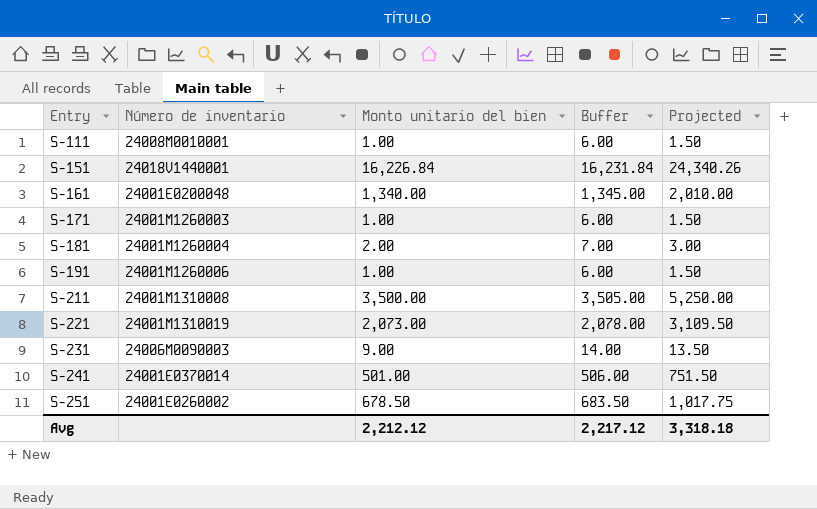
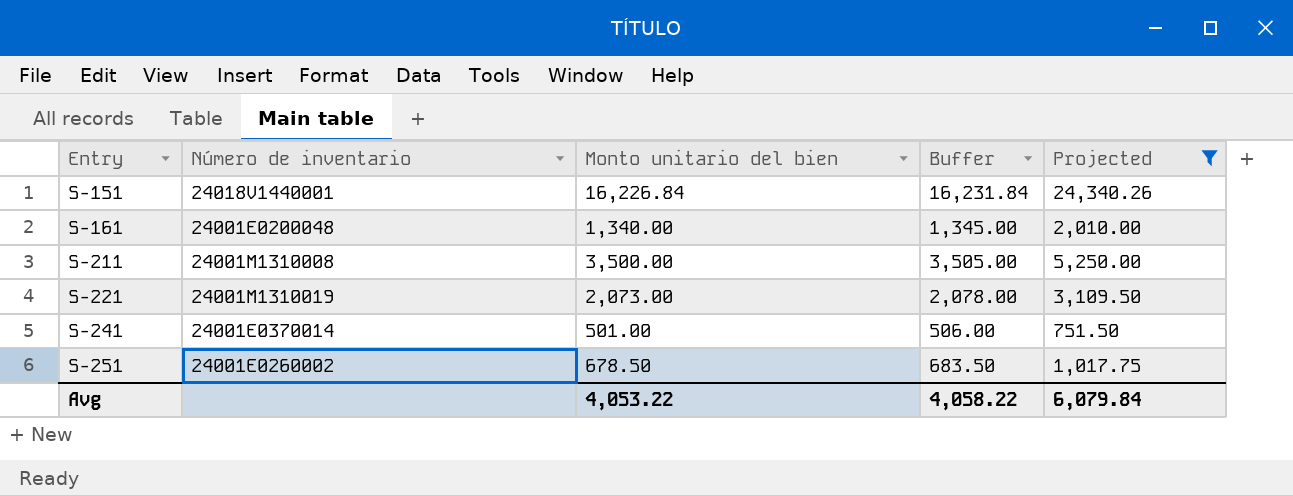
filter: none -> Projected >= 751.50
Avg | Monto unitario del bien: 2,212.12 -> 4,053.22
Avg | Buffer: 2,217.12 -> 4,058.22
Avg | Projected: 3,318.18 -> 6,079.84

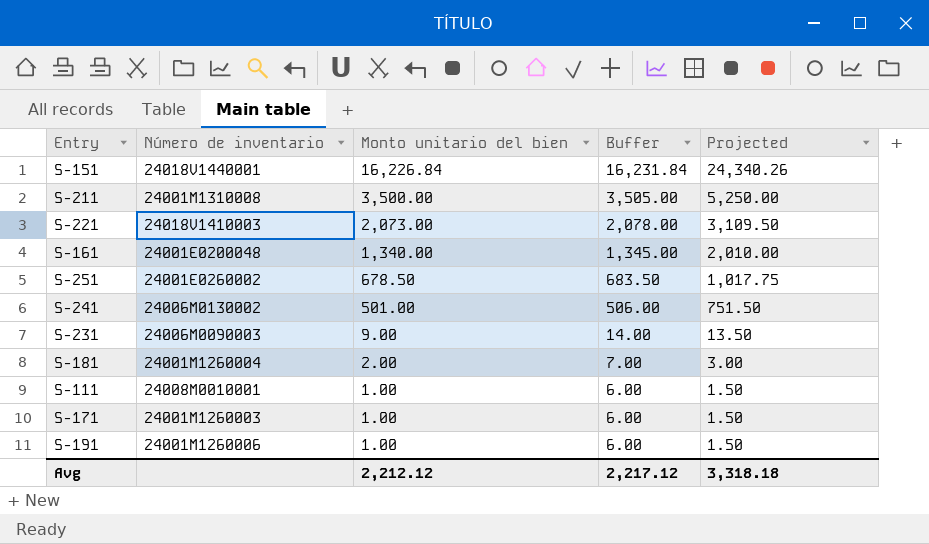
filter: Projected >= 751.50 -> none
row order: Entry ascending -> Monto unitario del bien descending
S-221 | Número de inventario: 24001M1310019 -> 24018V1410003
S-241 | Número de inventario: 24001E0370014 -> 24006M0130002
Avg | Monto unitario del bien: 4,053.22 -> 2,212.12
Avg | Buffer: 4,058.22 -> 2,217.12
Avg | Projected: 6,079.84 -> 3,318.18

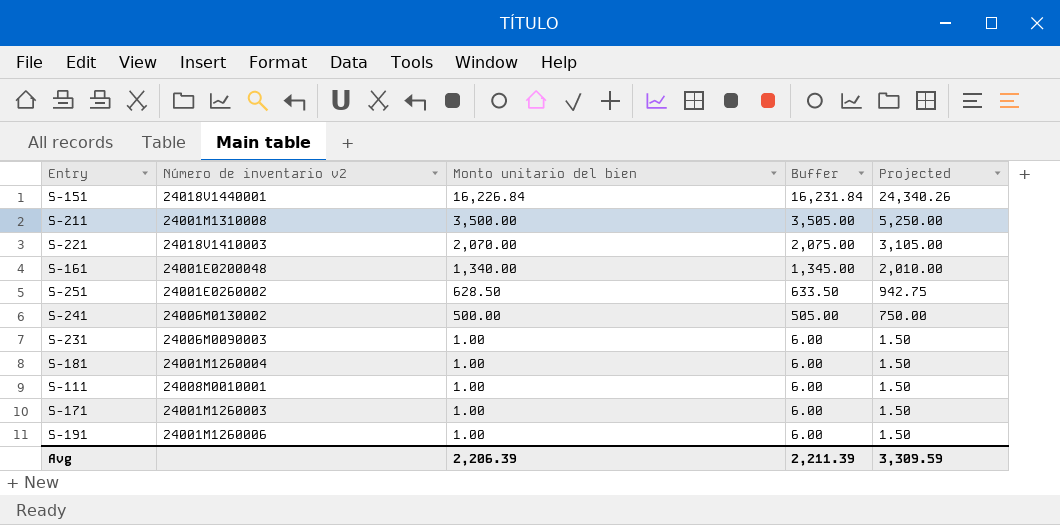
column name: Número de inventario -> Número de inventario v2
S-221 | Monto unitario del bien: 2,073.00 -> 2,070.00
S-221 | Buffer: 2,078.00 -> 2,075.00
S-221 | Projected: 3,109.50 -> 3,105.00
S-251 | Monto unitario del bien: 678.50 -> 628.50
S-251 | Buffer: 683.50 -> 633.50
S-251 | Projected: 1,017.75 -> 942.75
S-241 | Monto unitario del bien: 501.00 -> 500.00
S-241 | Buffer: 506.00 -> 505.00
S-241 | Projected: 751.50 -> 750.00
S-231 | Monto unitario del bien: 9.00 -> 1.00
S-231 | Buffer: 14.00 -> 6.00
S-231 | Projected: 13.50 -> 1.50
S-181 | Monto unitario del bien: 2.00 -> 1.00
S-181 | Buffer: 7.00 -> 6.00
S-181 | Projected: 3.00 -> 1.50
Avg | Monto unitario del bien: 2,212.12 -> 2,206.39
Avg | Buffer: 2,217.12 -> 2,211.39
Avg | Projected: 3,318.18 -> 3,309.59

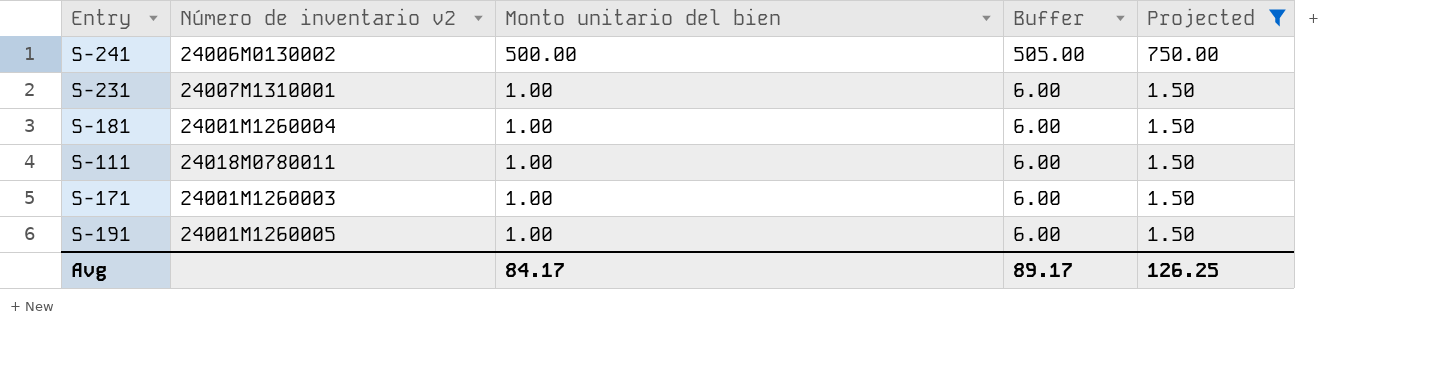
filter: none -> Projected <= 750.00
S-231 | Número de inventario v2: 24006M0090003 -> 24007M1310001
S-111 | Número de inventario v2: 24008M0010001 -> 24018M0780011
S-191 | Número de inventario v2: 24001M1260006 -> 24001M1260005
Avg | Monto unitario del bien: 2,206.39 -> 84.17
Avg | Buffer: 2,211.39 -> 89.17
Avg | Projected: 3,309.59 -> 126.25

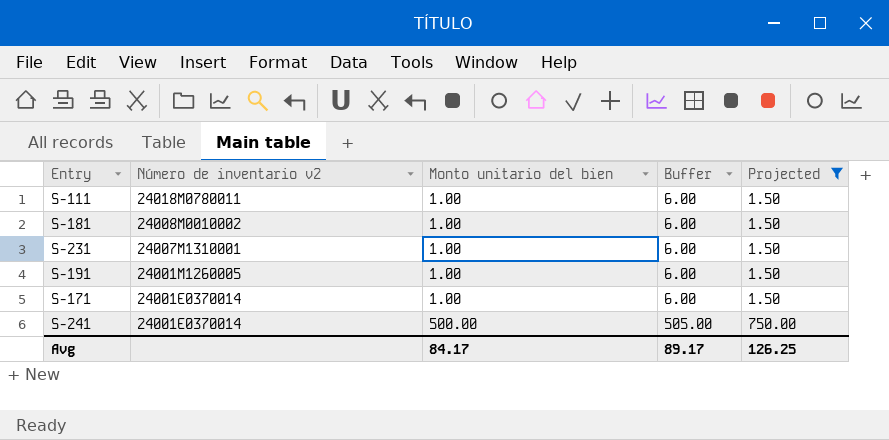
row order: Monto unitario del bien descending -> Número de inventario v2 descending
S-181 | Número de inventario v2: 24001M1260004 -> 24008M0010002
S-171 | Número de inventario v2: 24001M1260003 -> 24001E0370014
S-241 | Número de inventario v2: 24006M0130002 -> 24001E0370014

